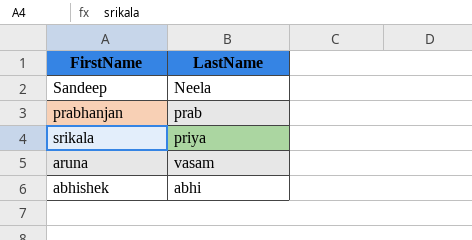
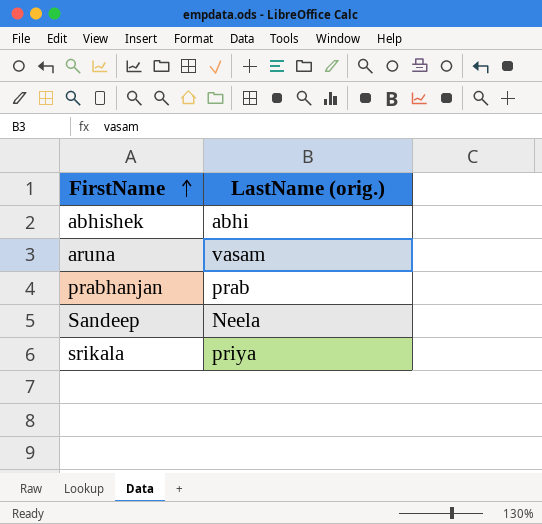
row order: none -> FirstName ascending
column name: LastName -> LastName (orig.)

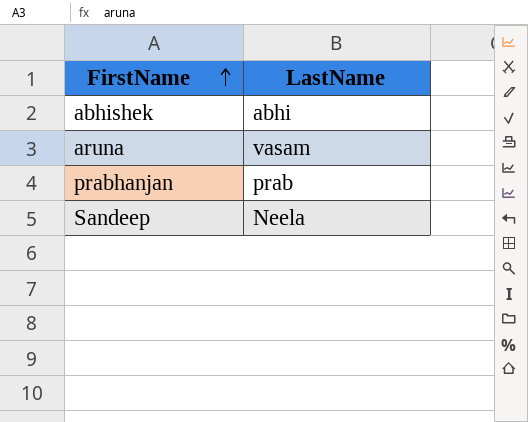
column name: LastName (orig.) -> LastName
row srikala: priya -> none

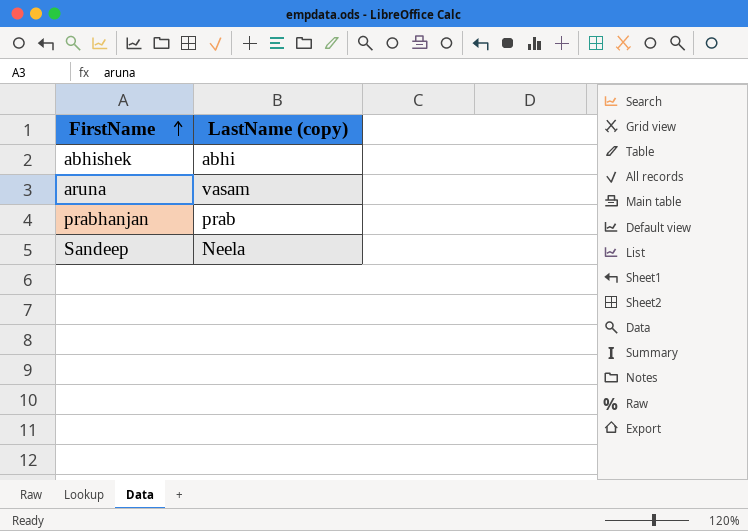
column name: LastName -> LastName (copy)

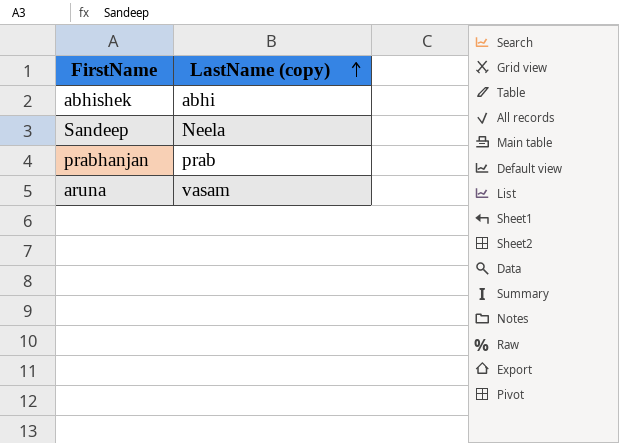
row order: FirstName ascending -> LastName (copy) ascending

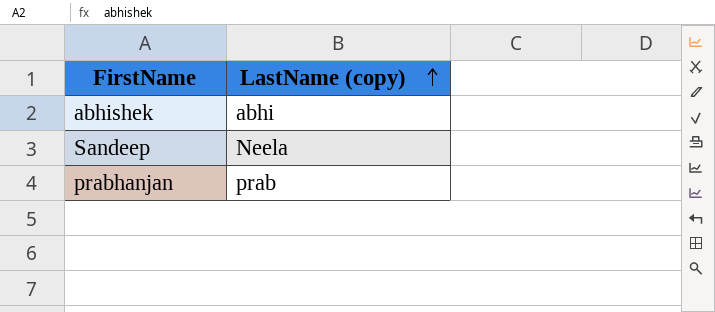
row aruna: vasam -> none

